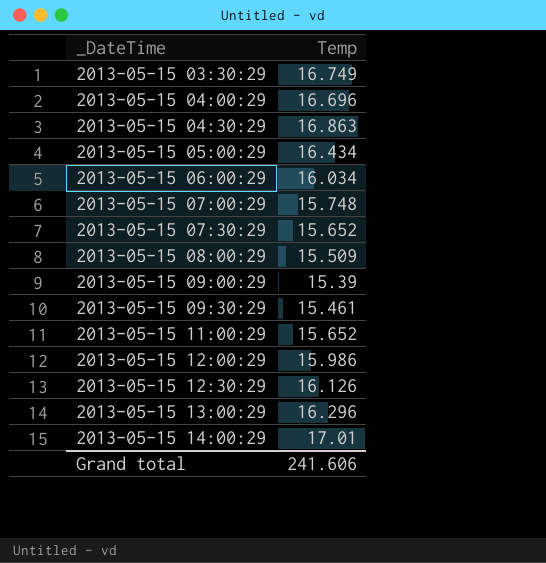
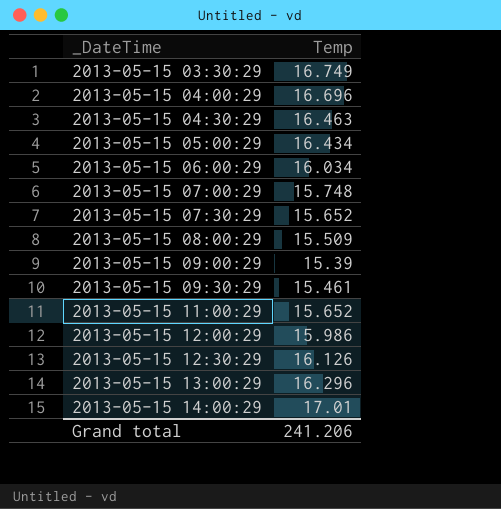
2013-05-15 04:30:29 | Temp: 16.863 -> 16.463
Grand total | Temp: 241.606 -> 241.206

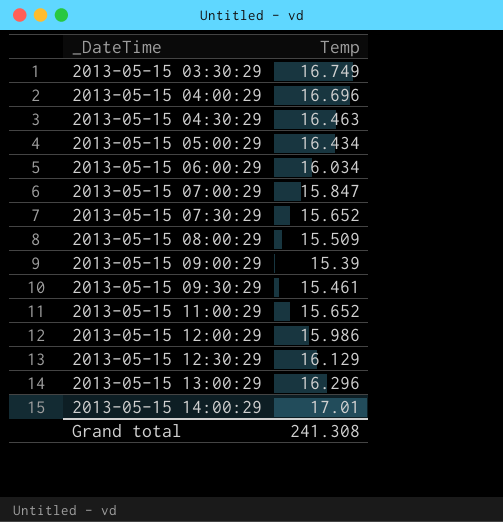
2013-05-15 07:00:29 | Temp: 15.748 -> 15.847
2013-05-15 12:30:29 | Temp: 16.126 -> 16.129
Grand total | Temp: 241.206 -> 241.308

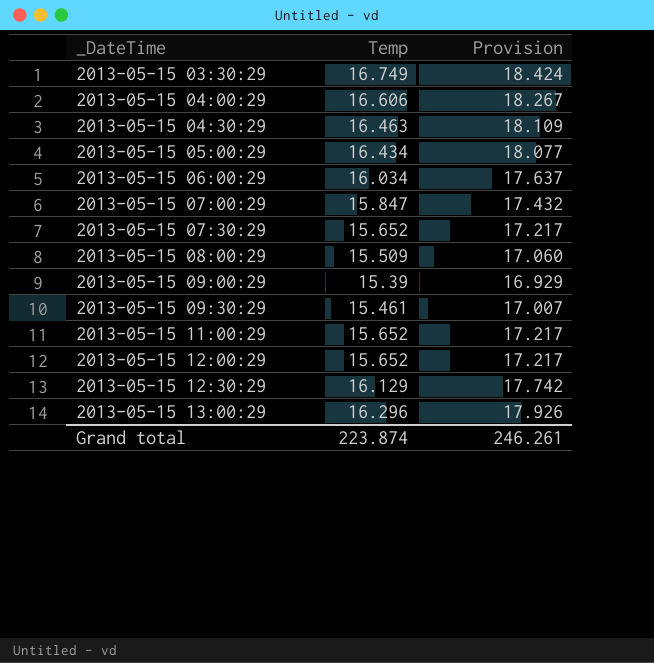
column Provision | formula: none -> [Temp] * 1.1
row 2013-05-15 14:00:29: 17.01 -> none
2013-05-15 04:00:29 | Temp: 16.696 -> 16.606
2013-05-15 12:00:29 | Temp: 15.986 -> 15.652
Grand total | Temp: 241.308 -> 223.874

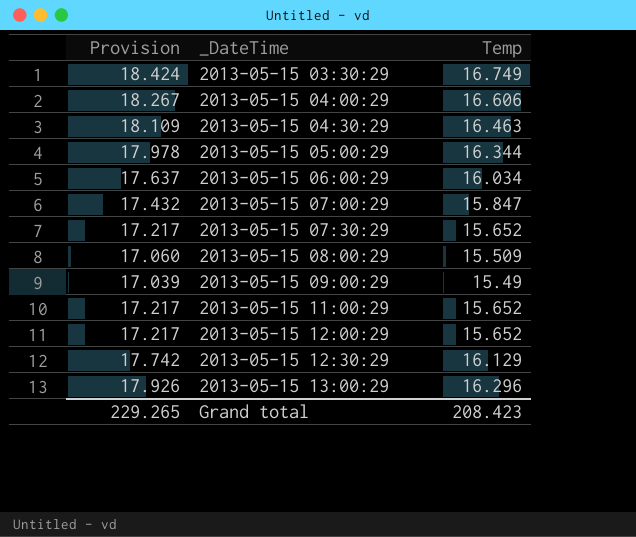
column Provision | position: 3 -> 1
row 2013-05-15 09:30:29: 15.461 | 17.007 -> none
2013-05-15 05:00:29 | Provision: 18.077 -> 17.978
2013-05-15 05:00:29 | Temp: 16.434 -> 16.344
2013-05-15 09:00:29 | Provision: 16.929 -> 17.039
2013-05-15 09:00:29 | Temp: 15.39 -> 15.49
Grand total | Provision: 246.261 -> 229.265
Grand total | Temp: 223.874 -> 208.423

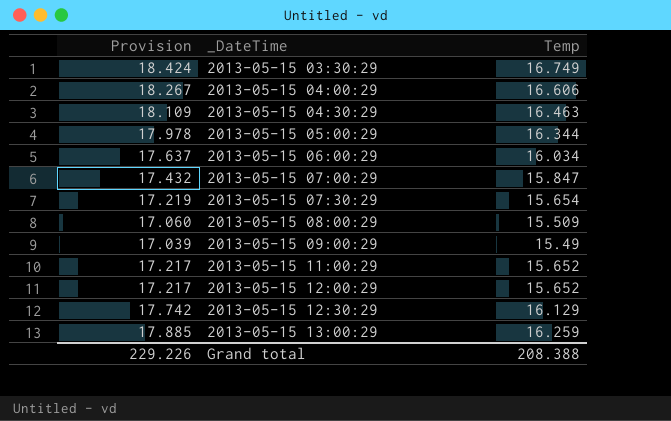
2013-05-15 07:30:29 | Provision: 17.217 -> 17.219
2013-05-15 07:30:29 | Temp: 15.652 -> 15.654
2013-05-15 13:00:29 | Provision: 17.926 -> 17.885
2013-05-15 13:00:29 | Temp: 16.296 -> 16.259
Grand total | Provision: 229.265 -> 229.226
Grand total | Temp: 208.423 -> 208.388

